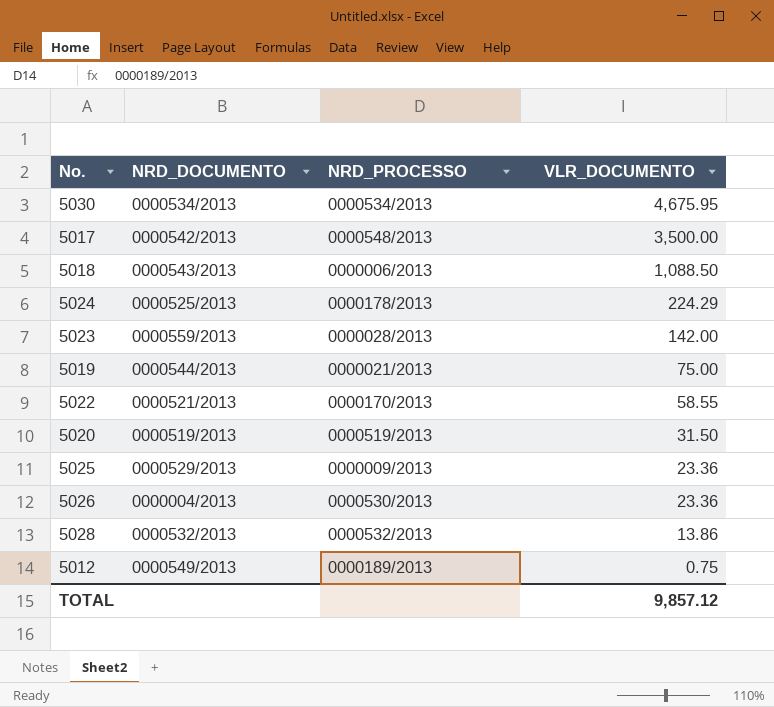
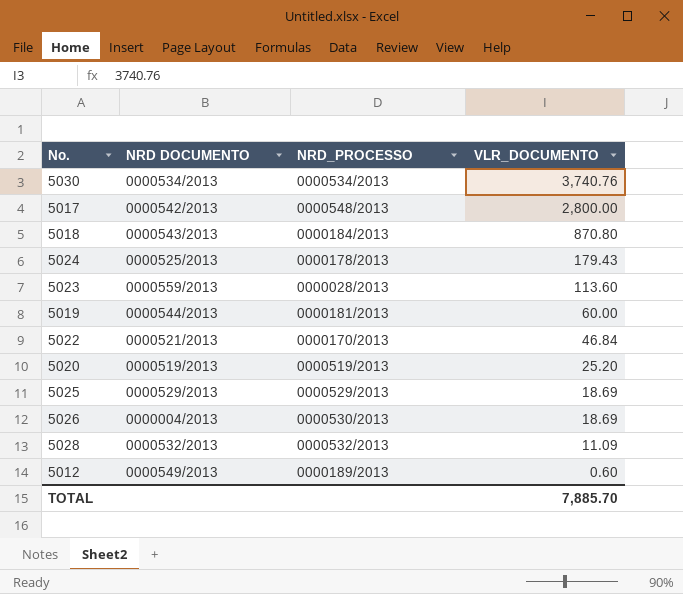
column name: NRD_DOCUMENTO -> NRD DOCUMENTO
5030 | VLR_DOCUMENTO: 4,675.95 -> 3,740.76
5017 | VLR_DOCUMENTO: 3,500.00 -> 2,800.00
5018 | NRD_PROCESSO: 0000006/2013 -> 0000184/2013
5018 | VLR_DOCUMENTO: 1,088.50 -> 870.80
5024 | VLR_DOCUMENTO: 224.29 -> 179.43
5023 | VLR_DOCUMENTO: 142.00 -> 113.60
5019 | NRD_PROCESSO: 0000021/2013 -> 0000181/2013
5019 | VLR_DOCUMENTO: 75.00 -> 60.00
5022 | VLR_DOCUMENTO: 58.55 -> 46.84
5020 | VLR_DOCUMENTO: 31.50 -> 25.20
5025 | NRD_PROCESSO: 0000009/2013 -> 0000529/2013
5025 | VLR_DOCUMENTO: 23.36 -> 18.69
5026 | VLR_DOCUMENTO: 23.36 -> 18.69
5028 | VLR_DOCUMENTO: 13.86 -> 11.09
5012 | VLR_DOCUMENTO: 0.75 -> 0.60
TOTAL | VLR_DOCUMENTO: 9,857.12 -> 7,885.70

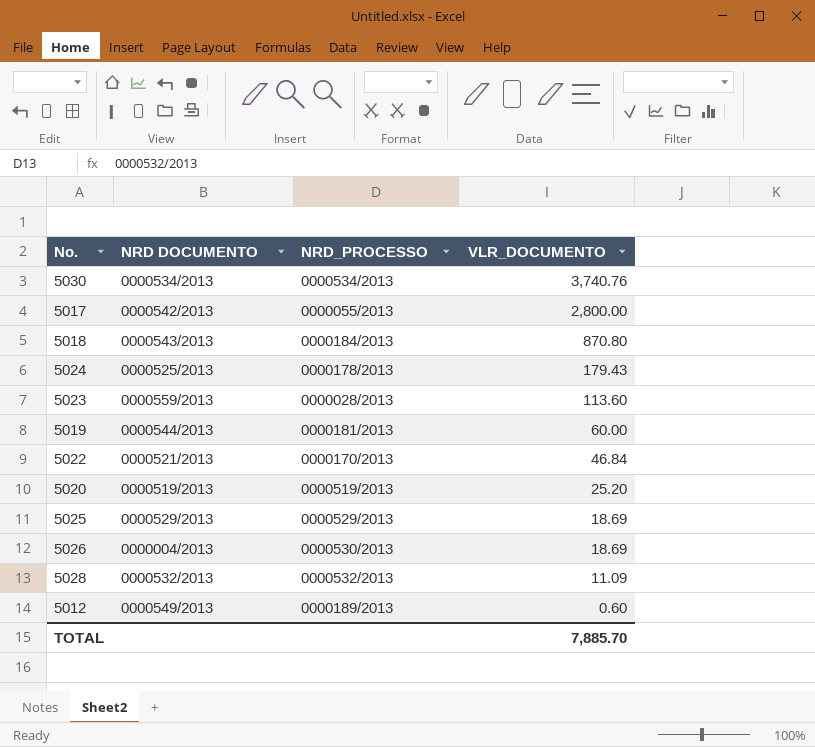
5017 | NRD_PROCESSO: 0000548/2013 -> 0000055/2013

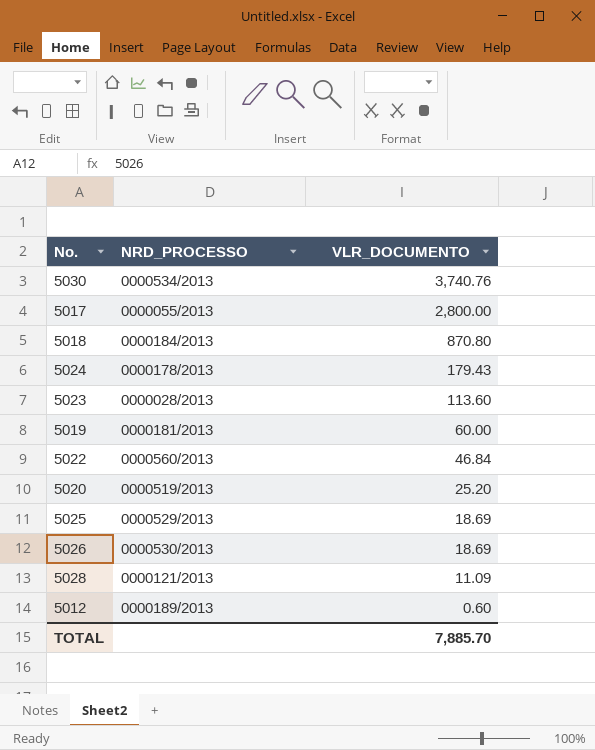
column NRD DOCUMENTO | position: 2 -> none
5022 | NRD_PROCESSO: 0000170/2013 -> 0000560/2013
5028 | NRD_PROCESSO: 0000532/2013 -> 0000121/2013

